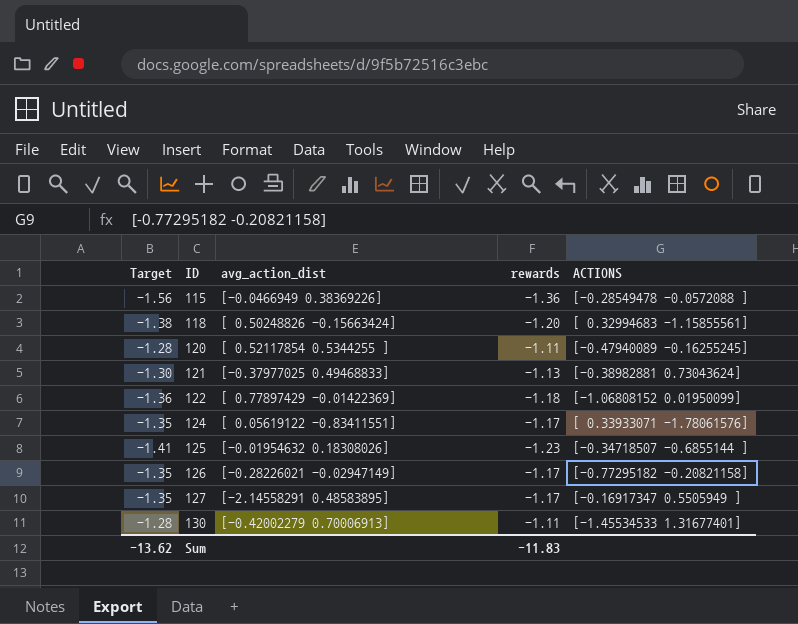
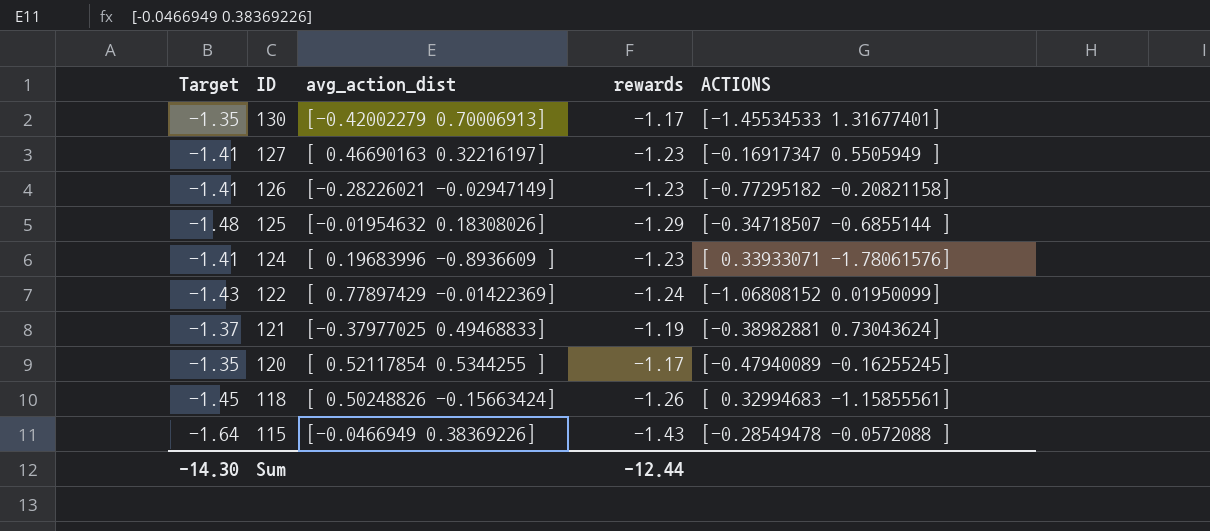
row order: ID ascending -> ID descending
130 | Target: -1.28 -> -1.35
130 | rewards: -1.11 -> -1.17
127 | Target: -1.35 -> -1.41
127 | avg_action_dist: [-2.14558291 0.48583895] -> [ 0.46690163 0.32216197]
127 | rewards: -1.17 -> -1.23
126 | Target: -1.35 -> -1.41
126 | rewards: -1.17 -> -1.23
125 | Target: -1.41 -> -1.48
125 | rewards: -1.23 -> -1.29
124 | Target: -1.35 -> -1.41
124 | avg_action_dist: [ 0.05619122 -0.83411551] -> [ 0.19683996 -0.8936609 ]
124 | rewards: -1.17 -> -1.23
122 | Target: -1.36 -> -1.43
122 | rewards: -1.18 -> -1.24
121 | Target: -1.30 -> -1.37
121 | rewards: -1.13 -> -1.19
120 | Target: -1.28 -> -1.35
120 | rewards: -1.11 -> -1.17
118 | Target: -1.38 -> -1.45
118 | rewards: -1.20 -> -1.26
115 | Target: -1.56 -> -1.64
115 | rewards: -1.36 -> -1.43
Sum | Target: -13.62 -> -14.30
Sum | rewards: -11.83 -> -12.44

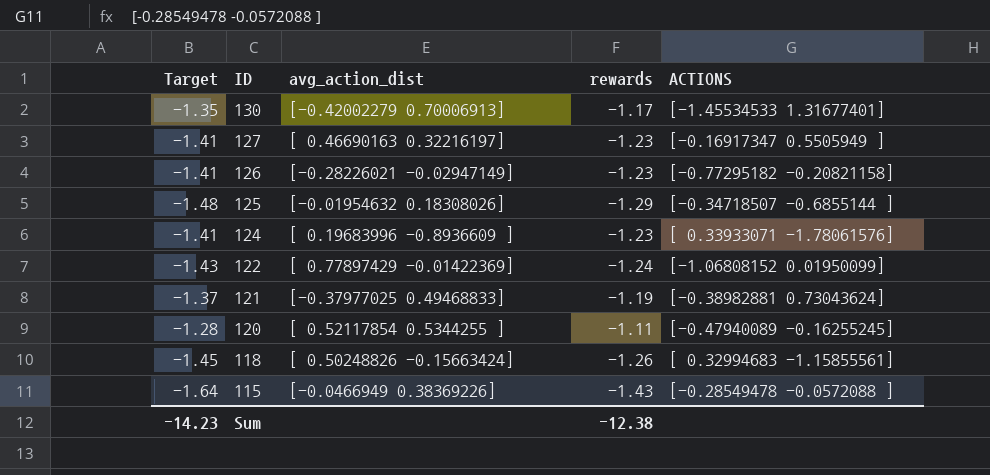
120 | Target: -1.35 -> -1.28
120 | rewards: -1.17 -> -1.11
Sum | Target: -14.30 -> -14.23
Sum | rewards: -12.44 -> -12.38

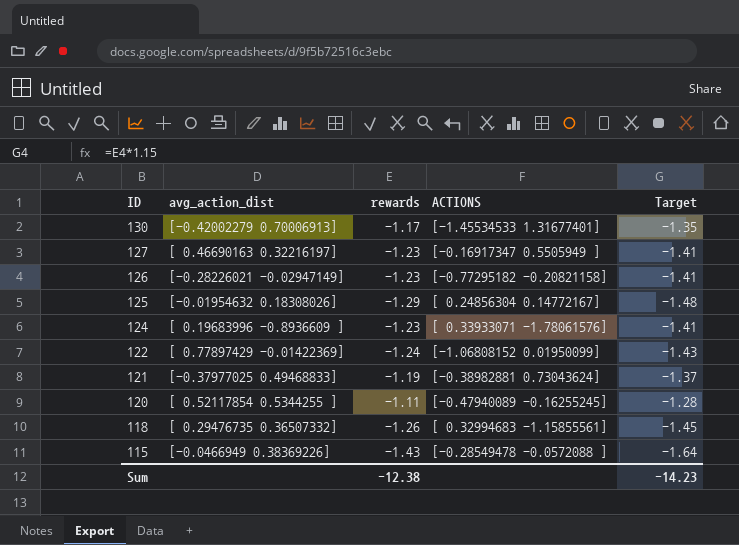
column Target | position: 1 -> 5
125 | ACTIONS: [-0.34718507 -0.6855144 ] -> [ 0.24856304 0.14772167]
118 | avg_action_dist: [ 0.50248826 -0.15663424] -> [ 0.29476735 0.36507332]

